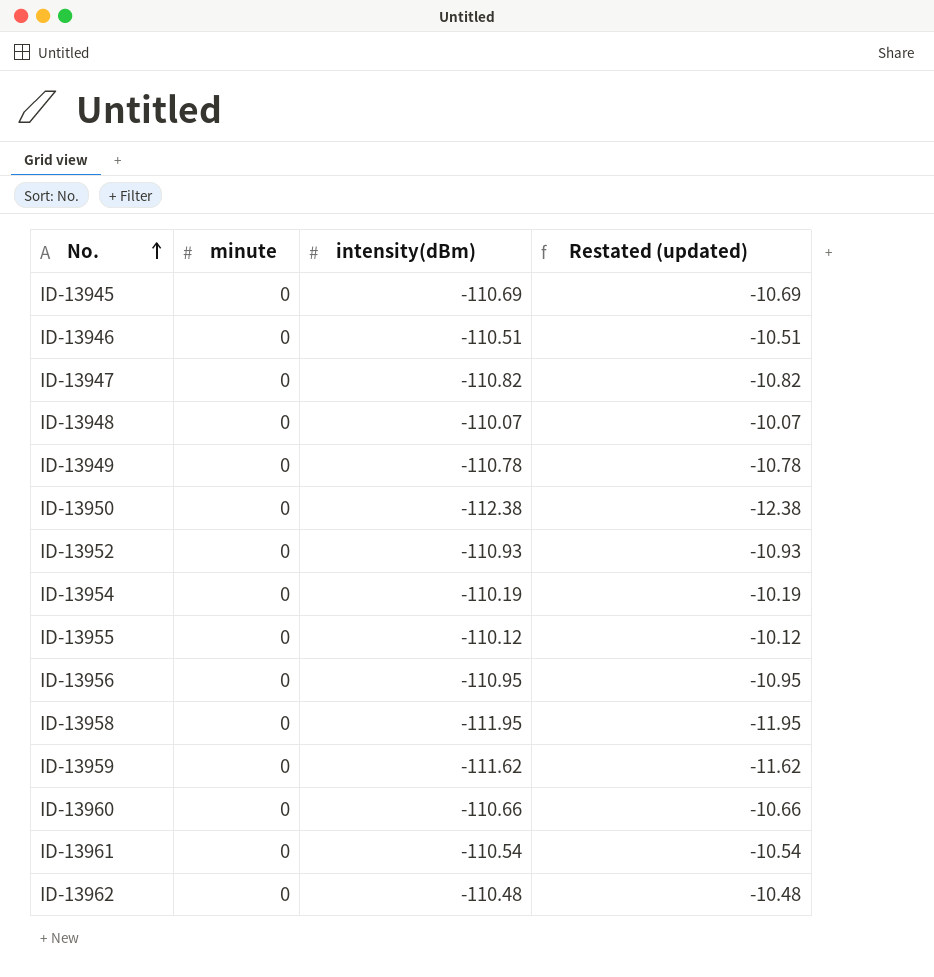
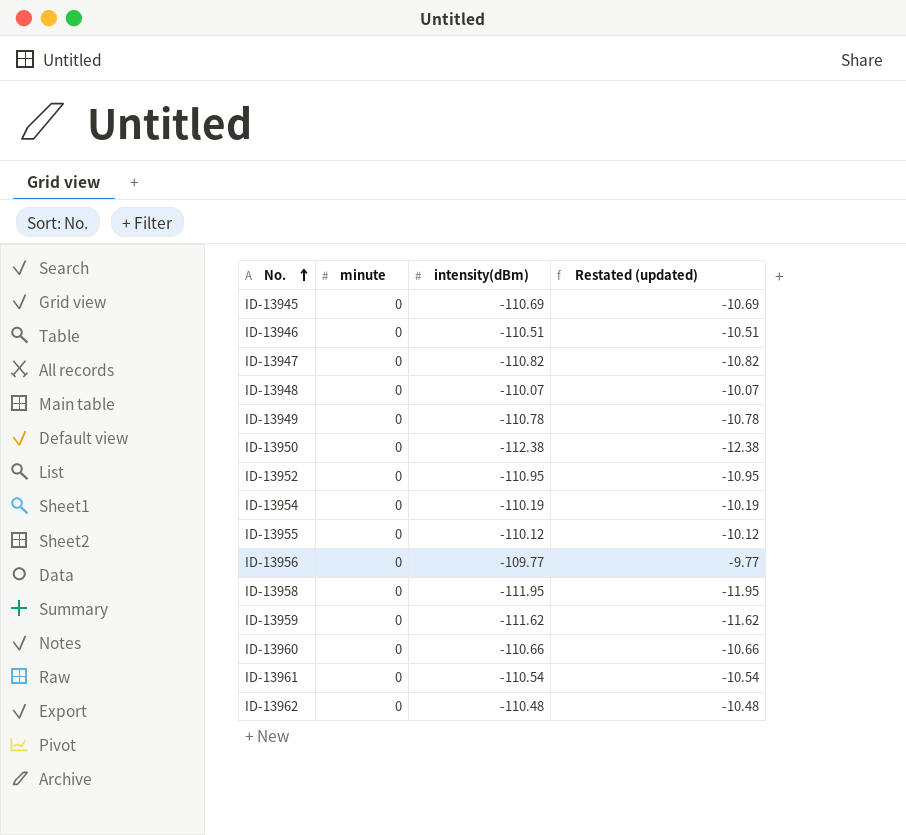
ID-13952 | intensity(dBm): -110.93 -> -110.95
ID-13952 | Restated (updated): -10.93 -> -10.95
ID-13956 | intensity(dBm): -110.95 -> -109.77
ID-13956 | Restated (updated): -10.95 -> -9.77

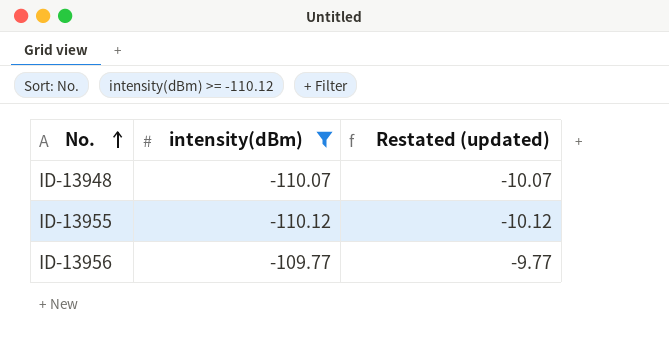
filter: none -> intensity(dBm) >= -110.12
column minute | position: 2 -> none

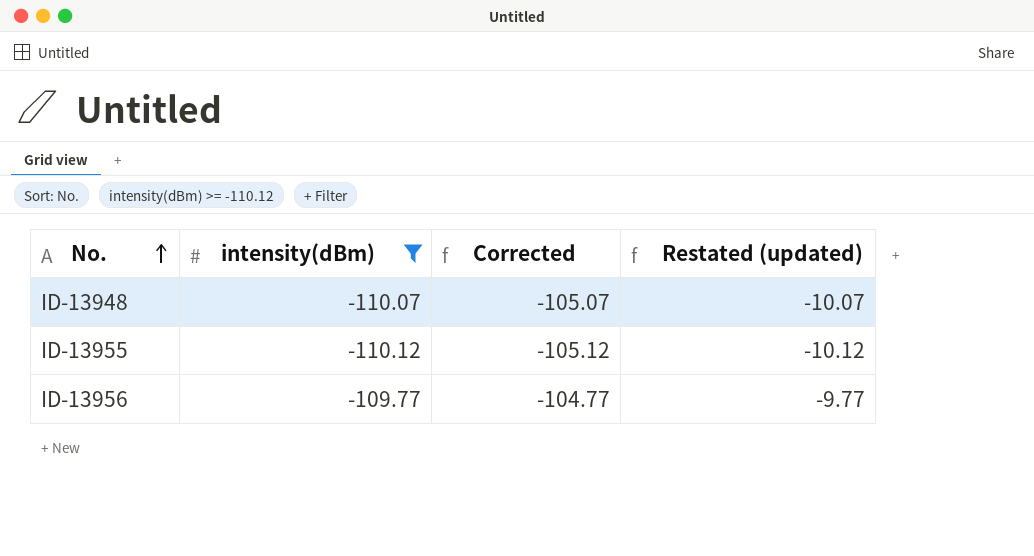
column Corrected | formula: none -> [intensity(dBm)] + 5

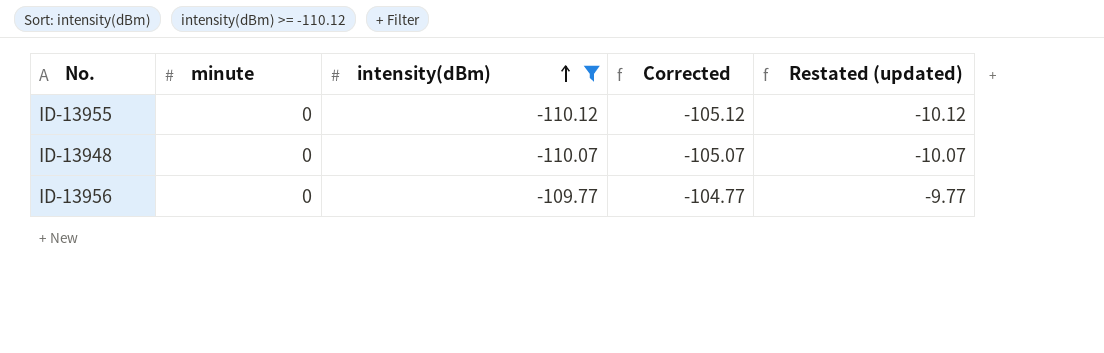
row order: No. ascending -> intensity(dBm) ascending
column minute | position: none -> 2

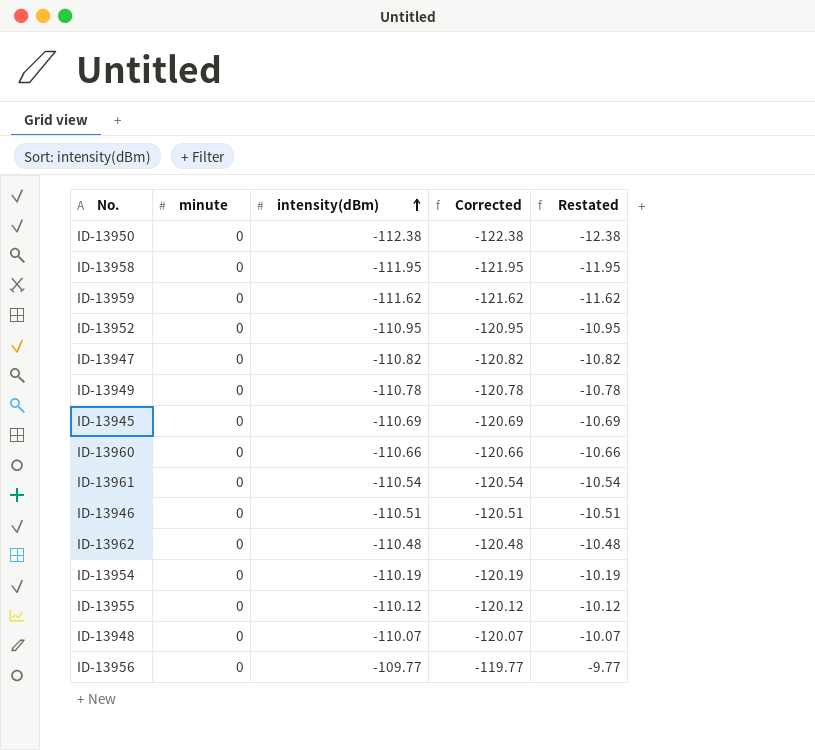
filter: intensity(dBm) >= -110.12 -> none
column Corrected | formula: [intensity(dBm)] + 5 -> [intensity(dBm)] - 10
column name: Restated (updated) -> Restated

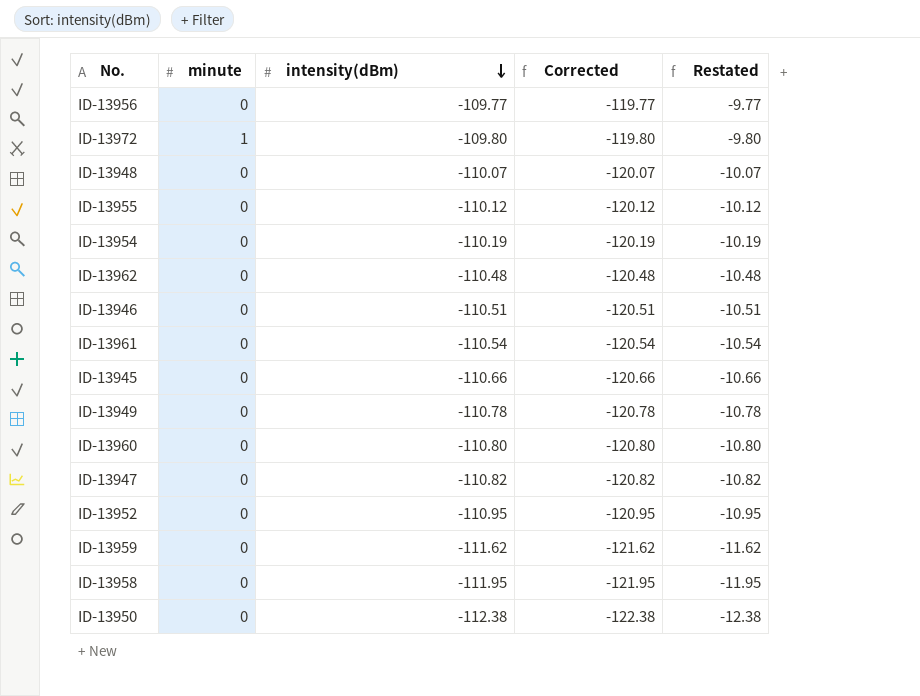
row order: intensity(dBm) ascending -> intensity(dBm) descending
row ID-13972: none -> 1 | -109.80 | -119.80 | -9.80
ID-13945 | intensity(dBm): -110.69 -> -110.66
ID-13945 | Corrected: -120.69 -> -120.66
ID-13945 | Restated: -10.69 -> -10.66
ID-13960 | intensity(dBm): -110.66 -> -110.80
ID-13960 | Corrected: -120.66 -> -120.80
ID-13960 | Restated: -10.66 -> -10.80

